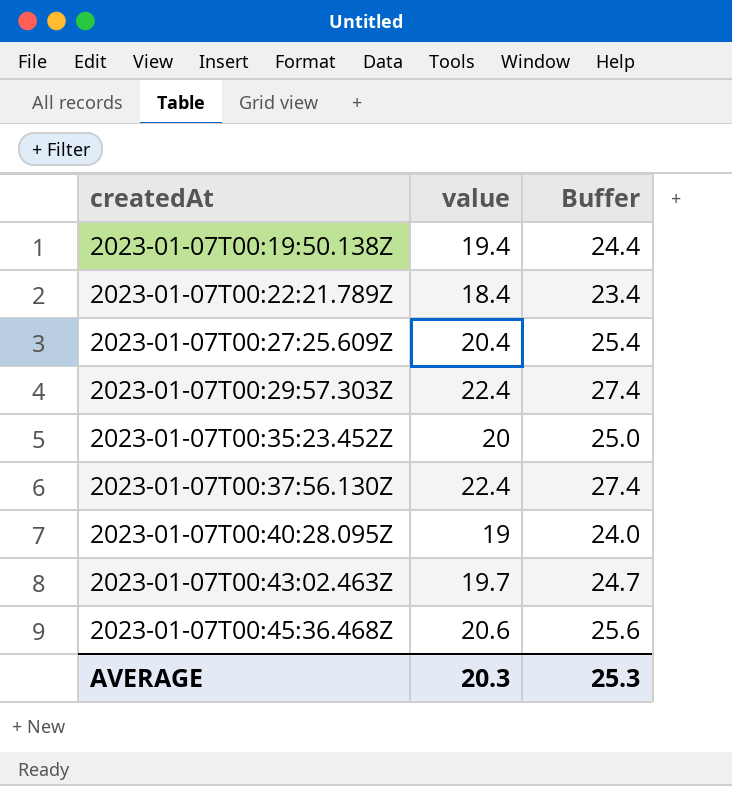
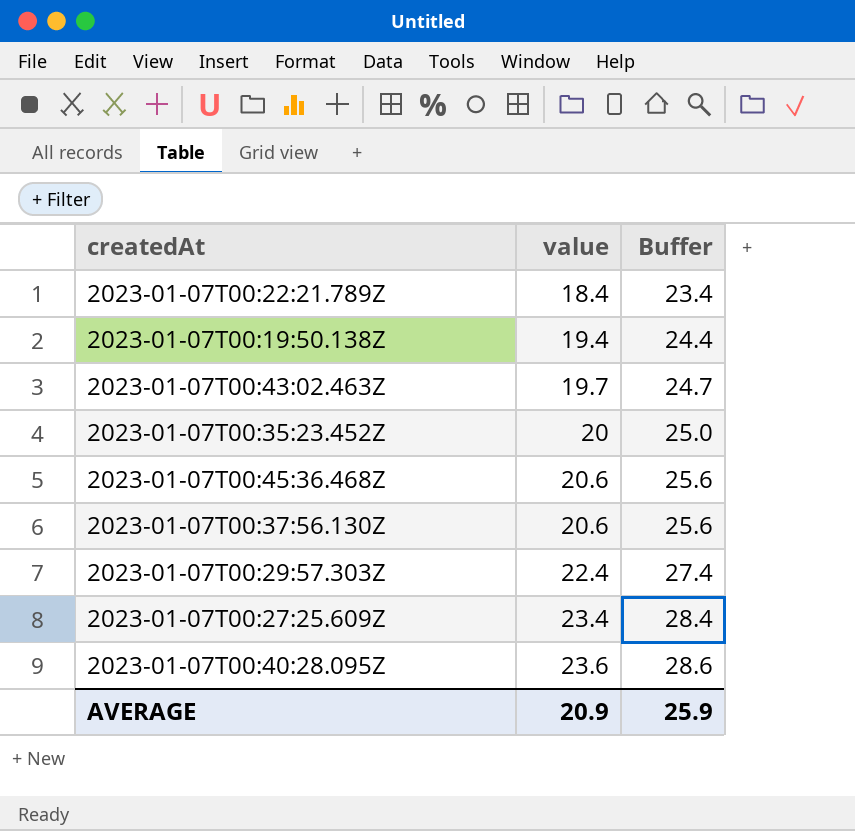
row order: createdAt ascending -> value ascending
2023-01-07T00:37:56.130Z | value: 22.4 -> 20.6
2023-01-07T00:37:56.130Z | Buffer: 27.4 -> 25.6
2023-01-07T00:27:25.609Z | value: 20.4 -> 23.4
2023-01-07T00:27:25.609Z | Buffer: 25.4 -> 28.4
2023-01-07T00:40:28.095Z | value: 19 -> 23.6
2023-01-07T00:40:28.095Z | Buffer: 24.0 -> 28.6
AVERAGE | value: 20.3 -> 20.9
AVERAGE | Buffer: 25.3 -> 25.9

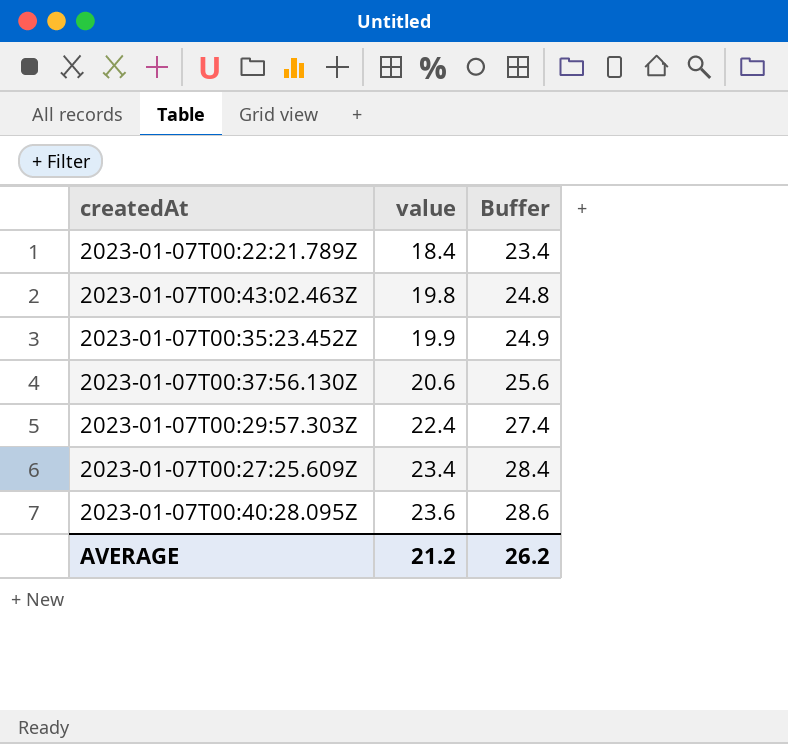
row 2023-01-07T00:19:50.138Z: 19.4 | 24.4 -> none
row 2023-01-07T00:45:36.468Z: 20.6 | 25.6 -> none
2023-01-07T00:43:02.463Z | value: 19.7 -> 19.8
2023-01-07T00:43:02.463Z | Buffer: 24.7 -> 24.8
2023-01-07T00:35:23.452Z | value: 20 -> 19.9
2023-01-07T00:35:23.452Z | Buffer: 25.0 -> 24.9
AVERAGE | value: 20.9 -> 21.2
AVERAGE | Buffer: 25.9 -> 26.2

